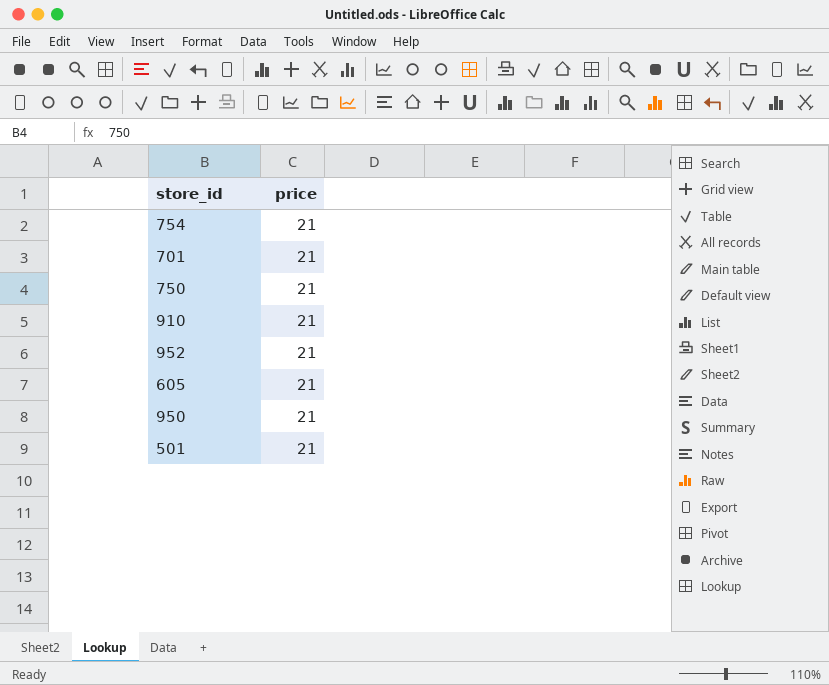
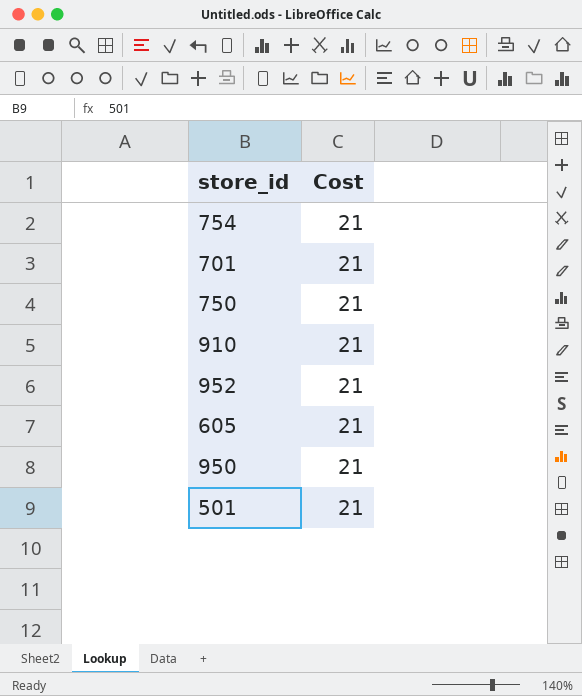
column name: price -> Cost

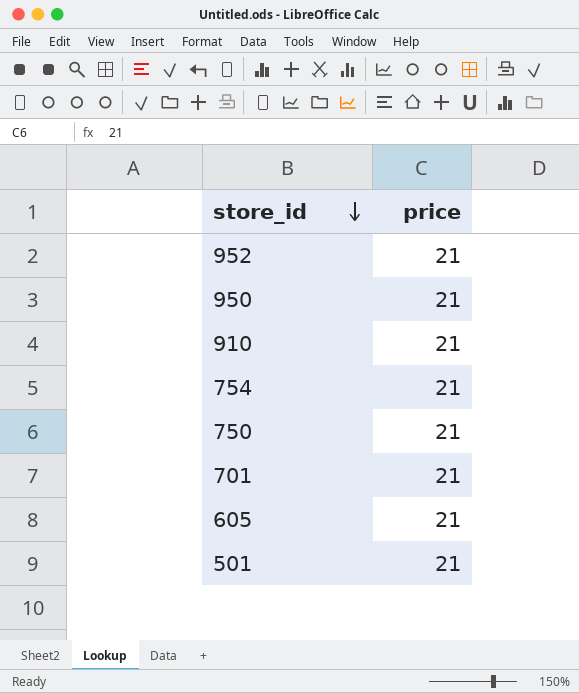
row order: none -> store_id descending
column name: Cost -> price

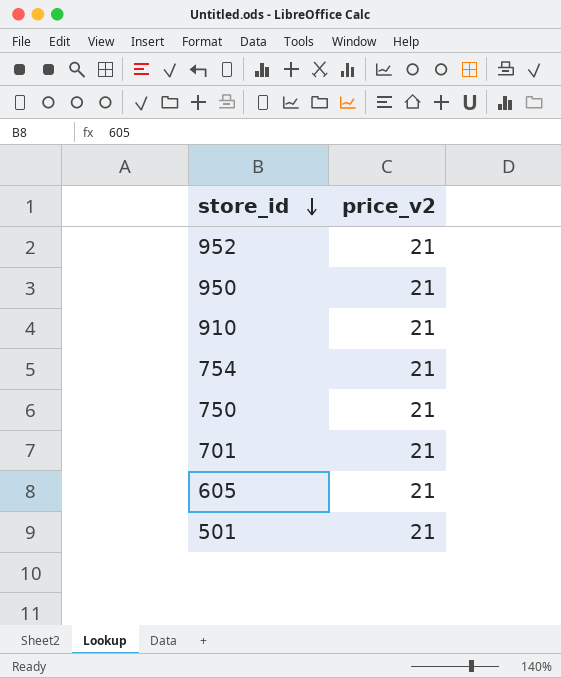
column name: price -> price_v2

